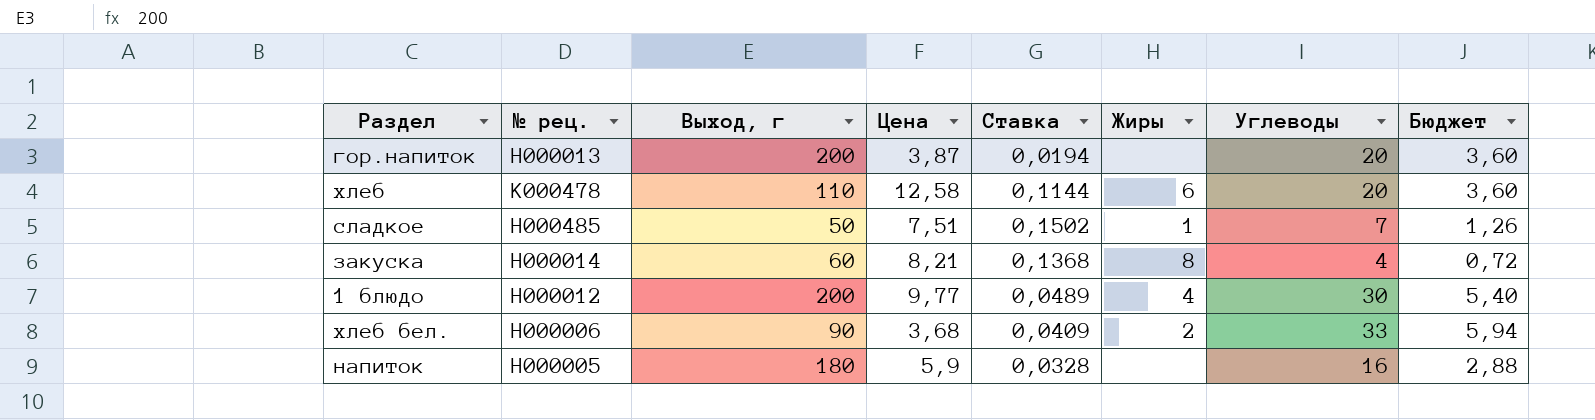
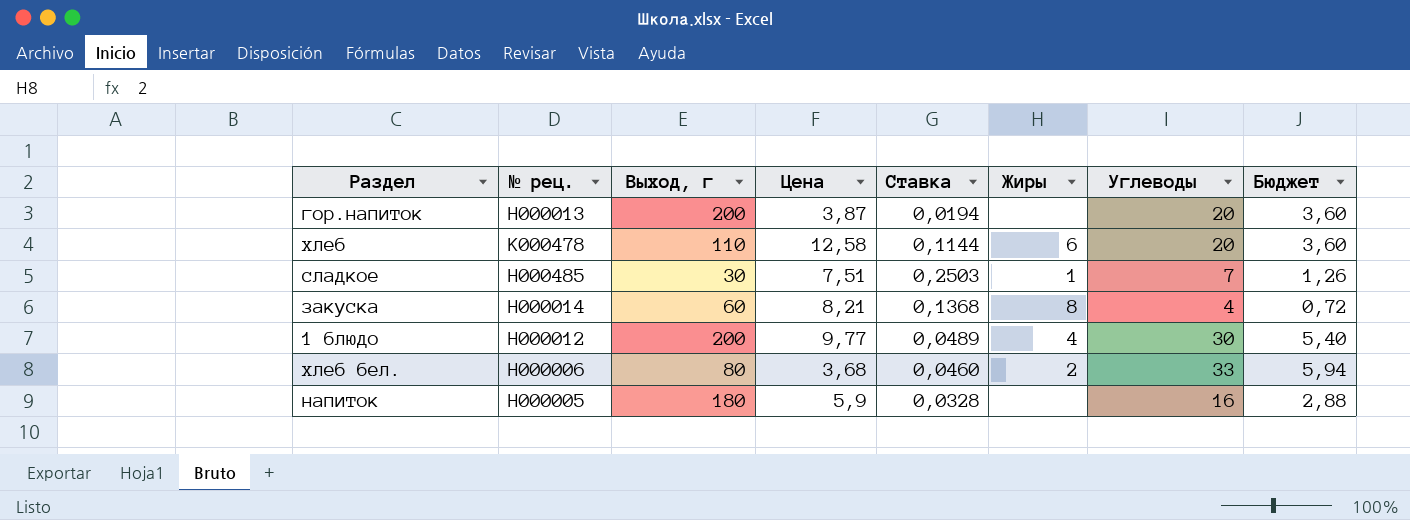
сладкое | Выход, г: 50 -> 30
сладкое | Ставка: 0,1502 -> 0,2503
хлеб бел. | Выход, г: 90 -> 80
хлеб бел. | Ставка: 0,0409 -> 0,0460

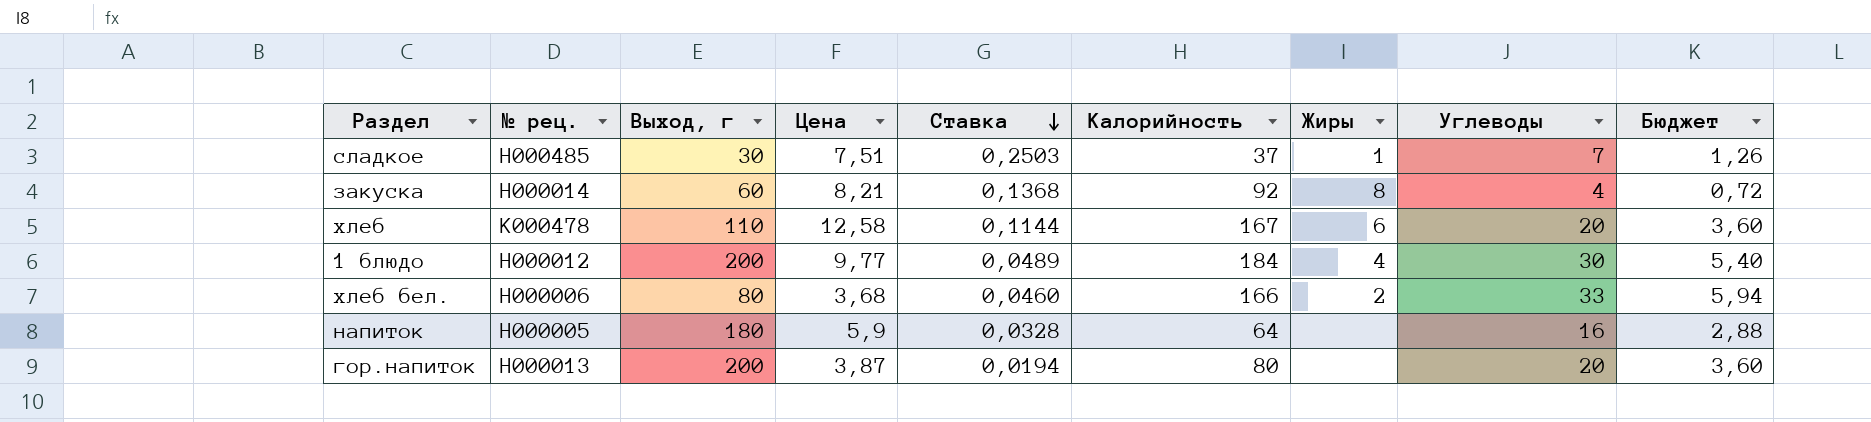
row order: none -> Ставка descending
column Калорийность | position: none -> 6

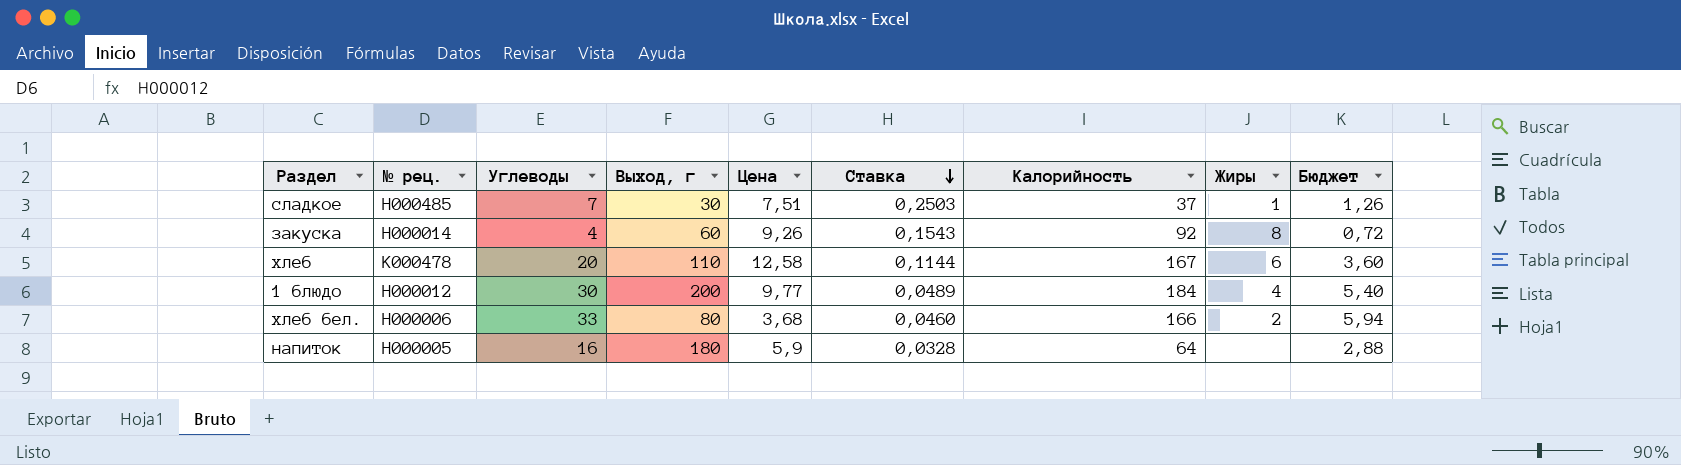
column Углеводы | position: 8 -> 3
row гор.напиток: Н000013 | 200 | 3,87 | 0,0194 | 80 | none | 20 | 3,60 -> none
закуска | Цена: 8,21 -> 9,26
закуска | Ставка: 0,1368 -> 0,1543

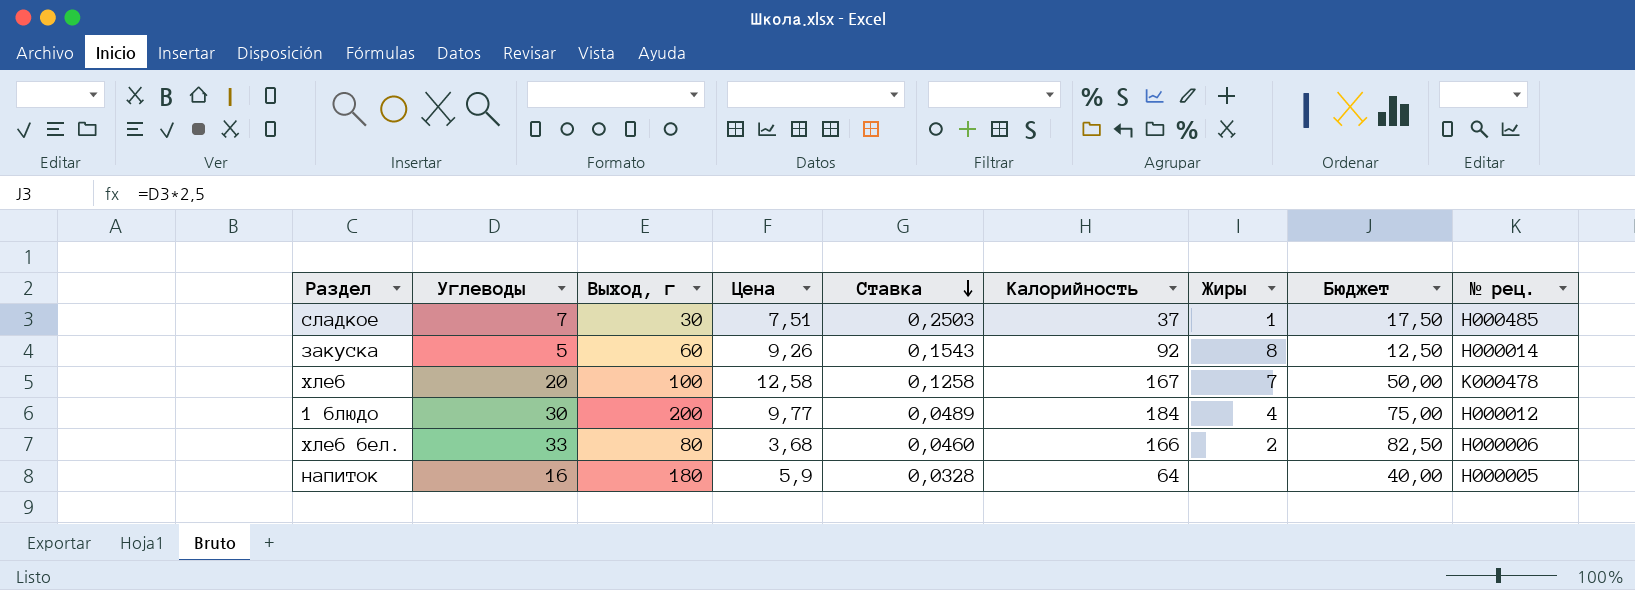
column Бюджет | formula: [Углеводы] * 0,18 -> [Углеводы] * 2,5
column № рец. | position: 2 -> 9
закуска | Углеводы: 4 -> 5
хлеб | Выход, г: 110 -> 100
хлеб | Ставка: 0,1144 -> 0,1258
хлеб | Жиры: 6 -> 7

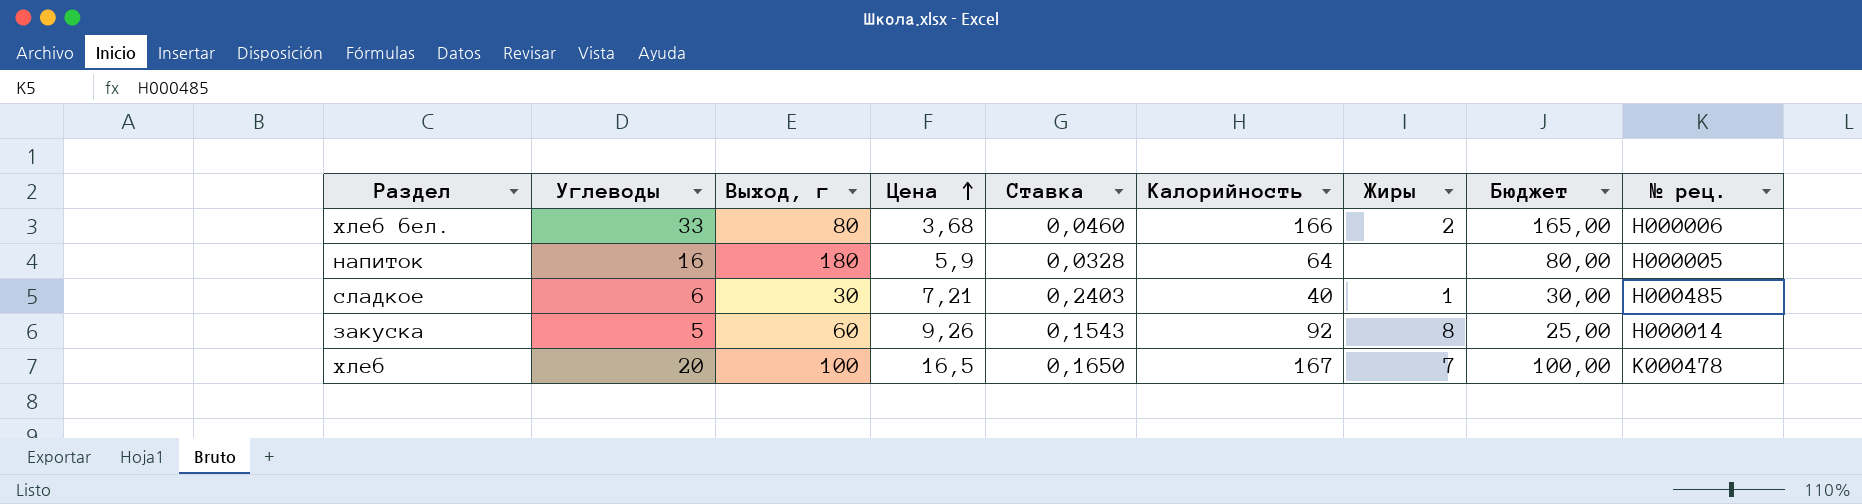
row order: Ставка descending -> Цена ascending
column Бюджет | formula: [Углеводы] * 2,5 -> [Углеводы] * 5
row 1 блюдо: 30 | 200 | 9,77 | 0,0489 | 184 | 4 | 75,00 | Н000012 -> none
сладкое | Углеводы: 7 -> 6
сладкое | Цена: 7,51 -> 7,21
сладкое | Ставка: 0,2503 -> 0,2403
сладкое | Калорийность: 37 -> 40
хлеб | Цена: 12,58 -> 16,5
хлеб | Ставка: 0,1258 -> 0,1650

